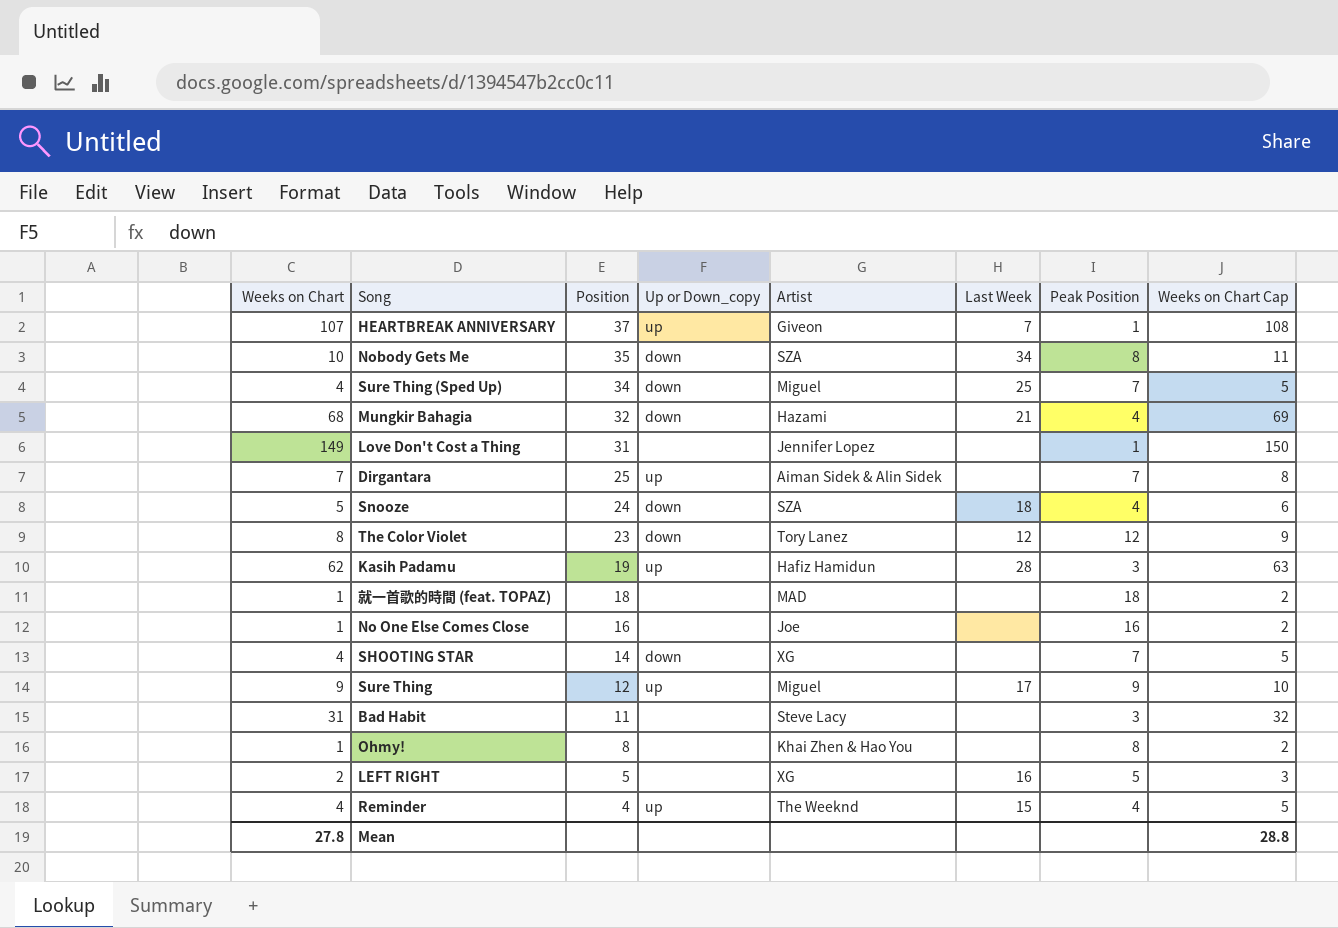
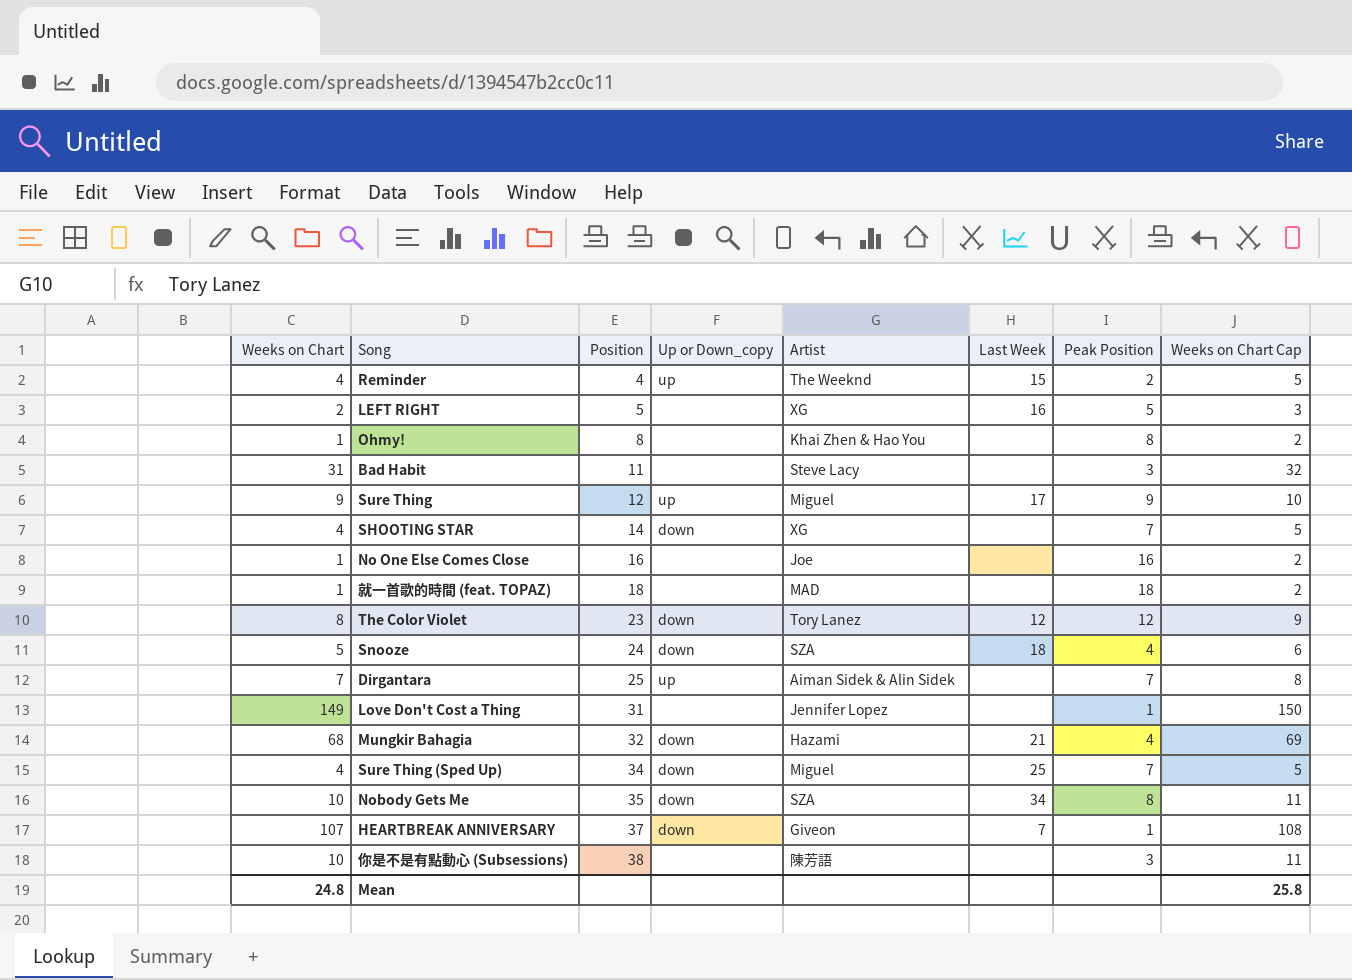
row order: Position descending -> Position ascending
row Kasih Padamu: 62 | 19 | up | Hafiz Hamidun | 28 | 3 | 63 -> none
Reminder | Peak Position: 4 -> 2
HEARTBREAK ANNIVERSARY | Up or Down_copy: up -> down
row 你是不是有點動心 (Subsessions): none -> 10 | 38 | none | 陳芳語 | none | 3 | 11
Mean | Weeks on Chart: 27.8 -> 24.8
Mean | Weeks on Chart Cap: 28.8 -> 25.8

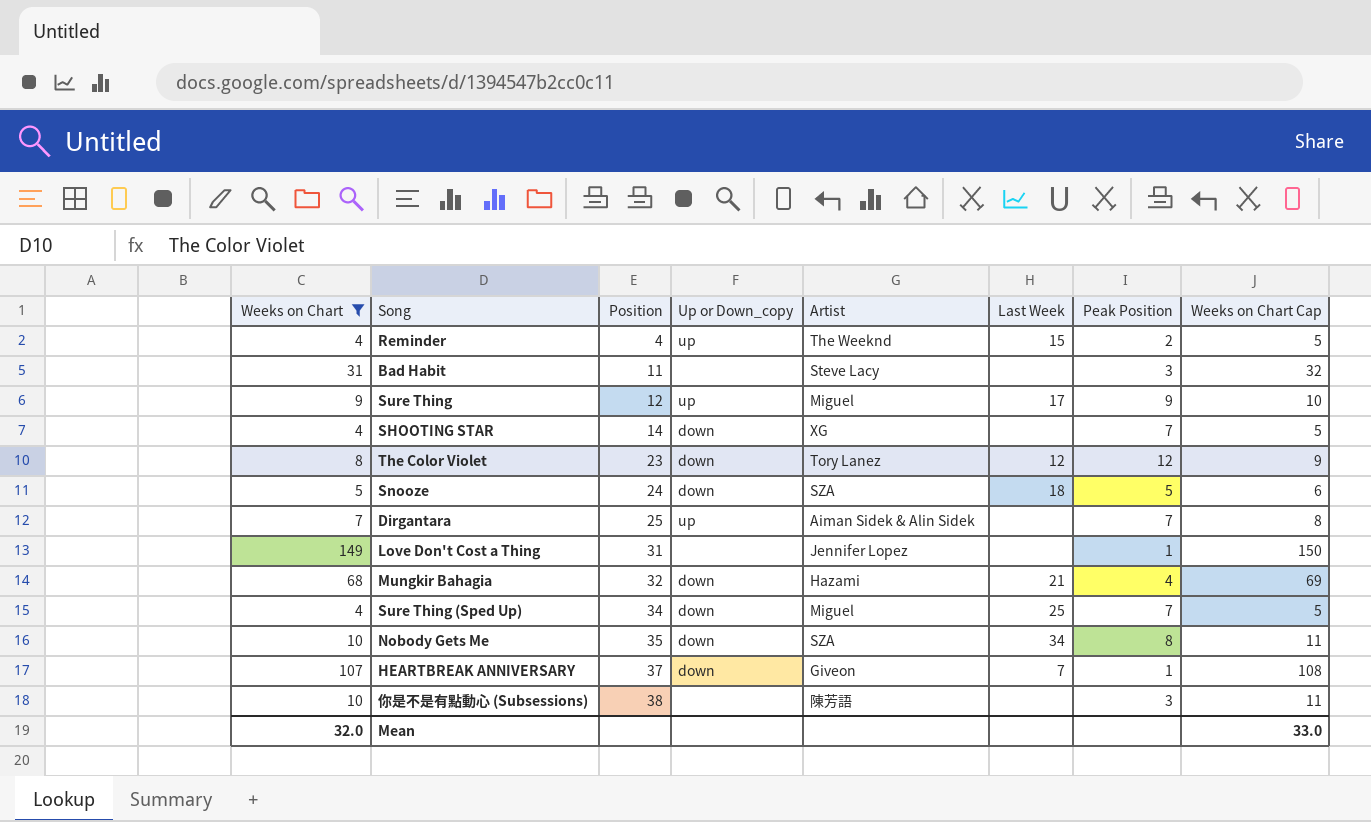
filter: none -> Weeks on Chart >= 4
Snooze | Peak Position: 4 -> 5
Mean | Weeks on Chart: 24.8 -> 32.0
Mean | Weeks on Chart Cap: 25.8 -> 33.0

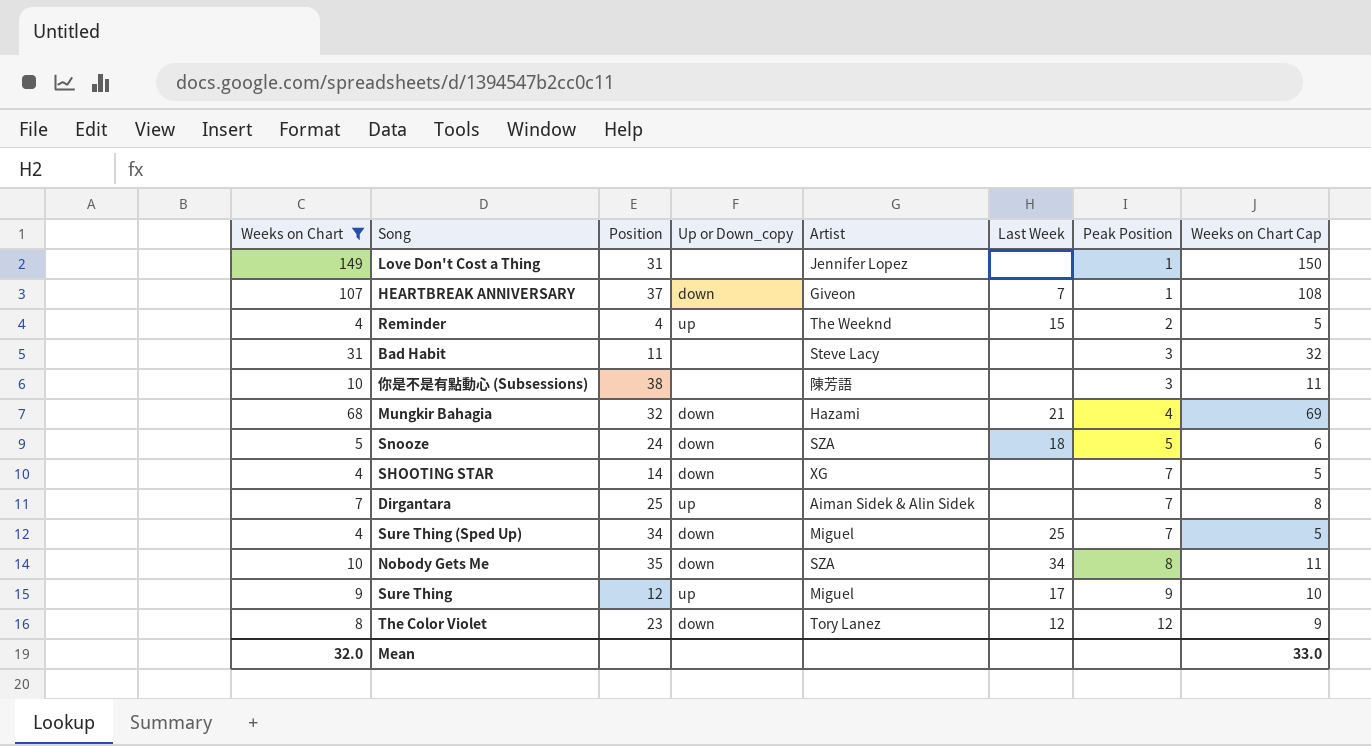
row order: Position ascending -> Peak Position ascending

